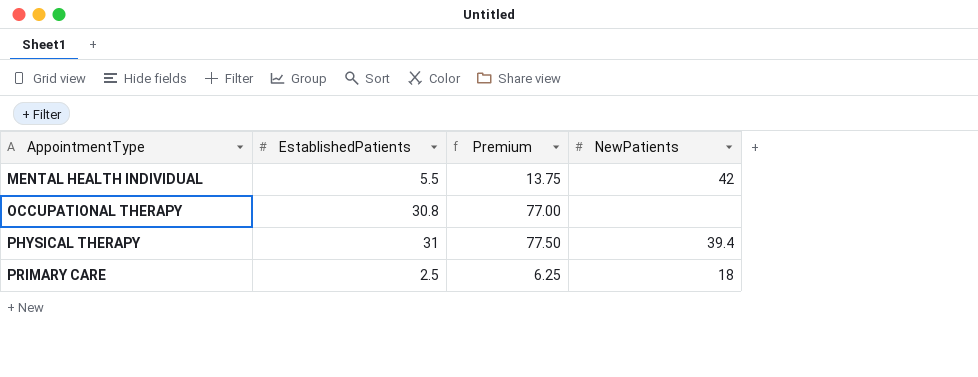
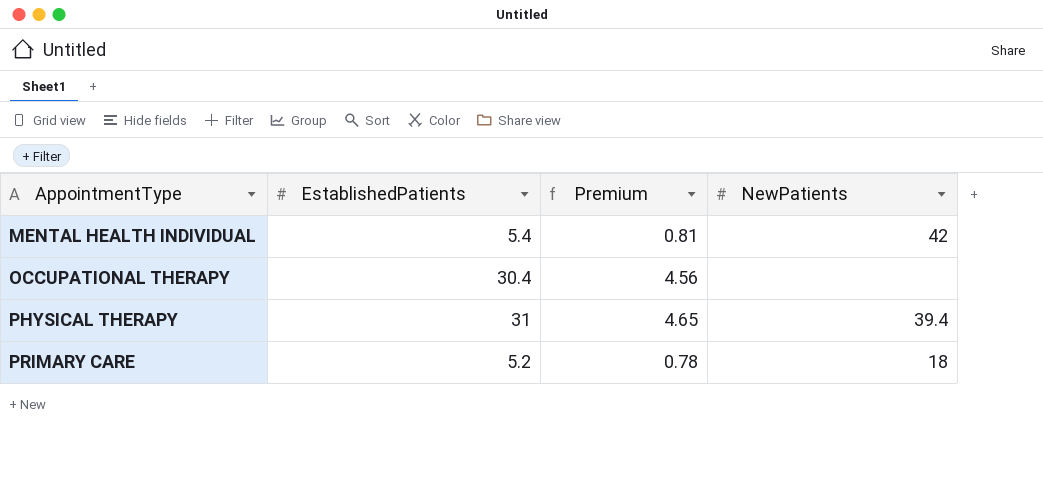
column Premium | formula: [EstablishedPatients] * 2.5 -> [EstablishedPatients] * 0.15
MENTAL HEALTH INDIVIDUAL | EstablishedPatients: 5.5 -> 5.4
OCCUPATIONAL THERAPY | EstablishedPatients: 30.8 -> 30.4
PRIMARY CARE | EstablishedPatients: 2.5 -> 5.2

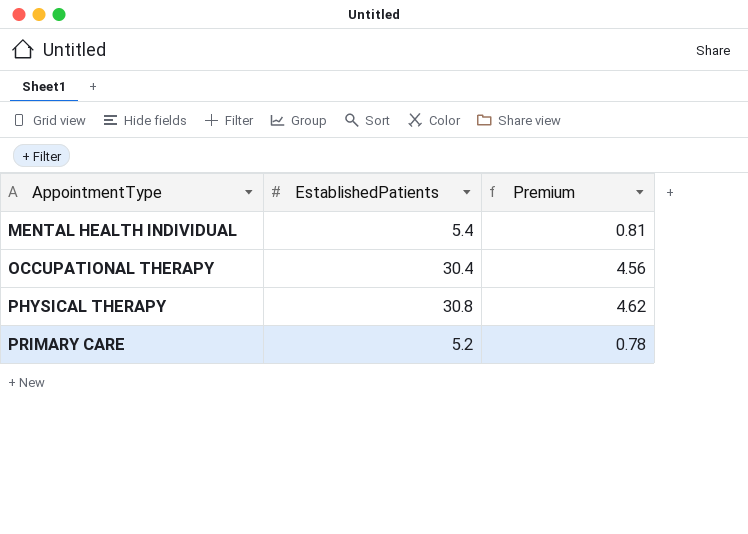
column NewPatients | position: 4 -> none
PHYSICAL THERAPY | EstablishedPatients: 31 -> 30.8
PHYSICAL THERAPY | Premium: 4.65 -> 4.62

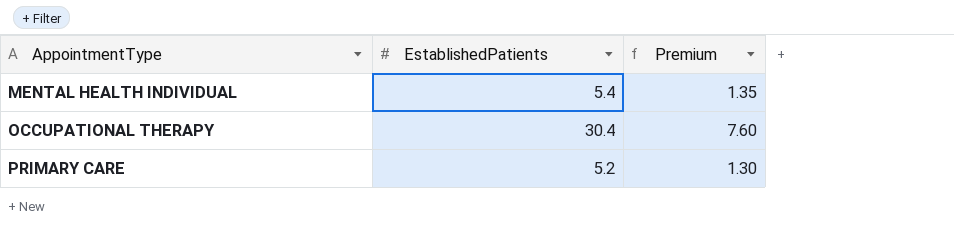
column Premium | formula: [EstablishedPatients] * 0.15 -> [EstablishedPatients] * 0.25
row PHYSICAL THERAPY: 30.8 | 4.62 -> none

